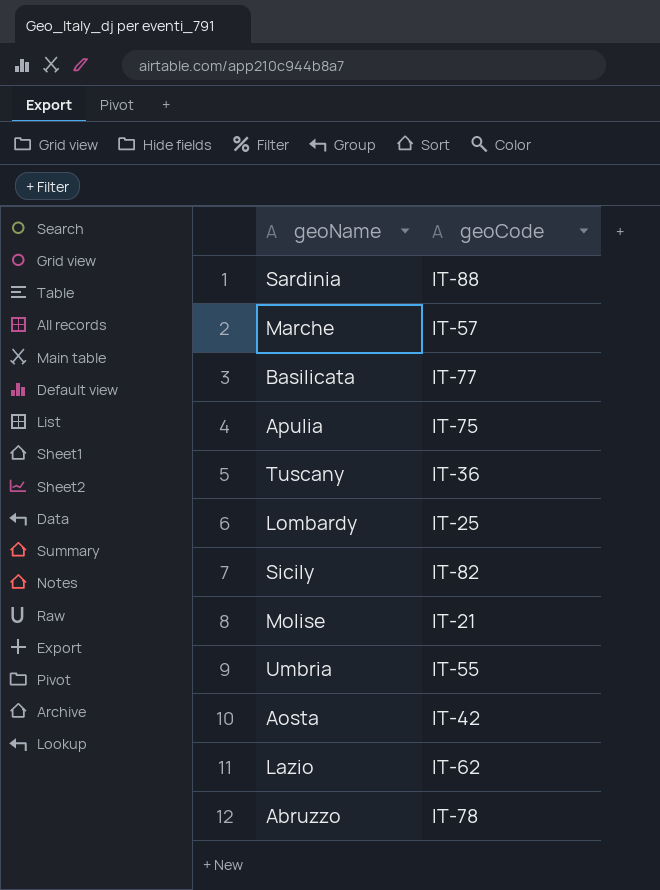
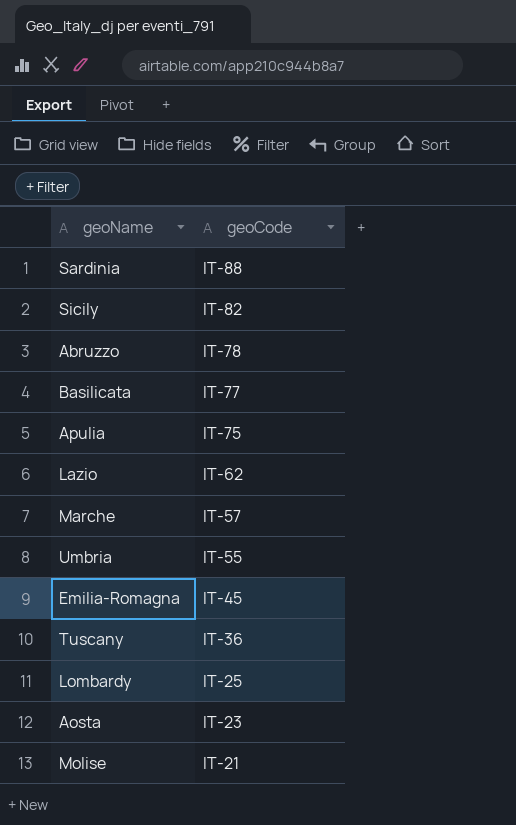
row order: none -> geoCode descending
row Emilia-Romagna: none -> IT-45
Aosta | geoCode: IT-42 -> IT-23

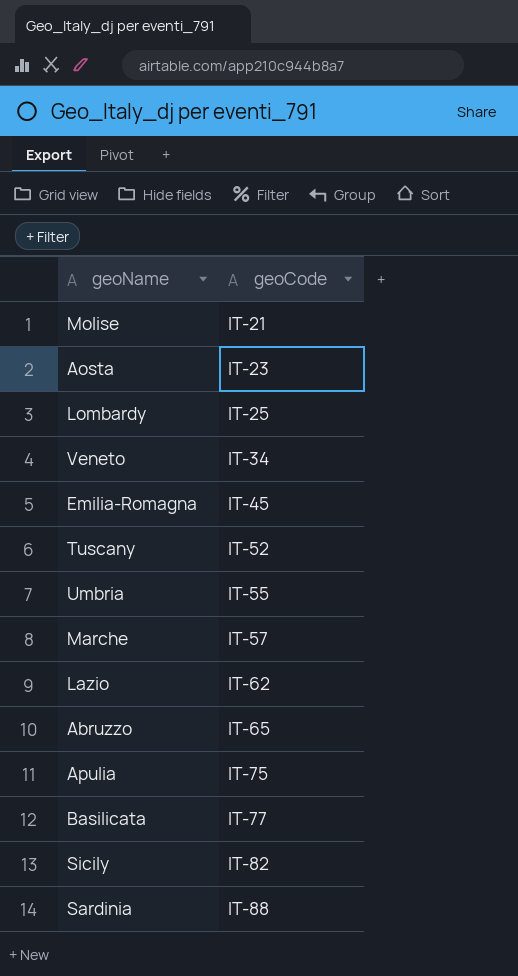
row order: geoCode descending -> geoCode ascending
row Veneto: none -> IT-34
Tuscany | geoCode: IT-36 -> IT-52
Abruzzo | geoCode: IT-78 -> IT-65

